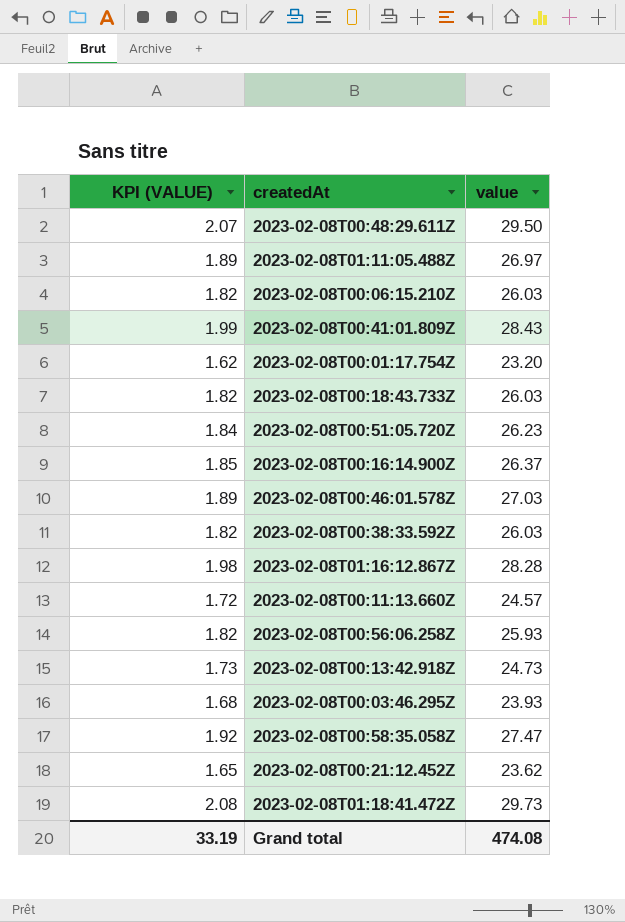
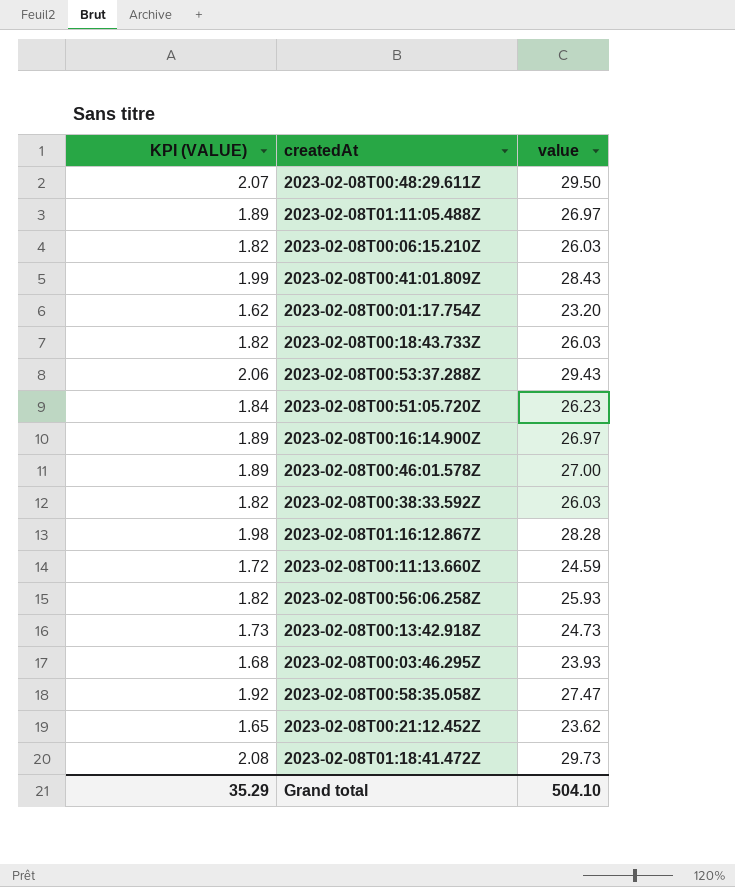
row 2023-02-08T00:53:37.288Z: none -> 2.06 | 29.43
2023-02-08T00:16:14.900Z | KPI (VALUE): 1.85 -> 1.89
2023-02-08T00:16:14.900Z | value: 26.37 -> 26.97
2023-02-08T00:46:01.578Z | value: 27.03 -> 27.00
2023-02-08T00:11:13.660Z | value: 24.57 -> 24.59
Grand total | KPI (VALUE): 33.19 -> 35.29
Grand total | value: 474.08 -> 504.10

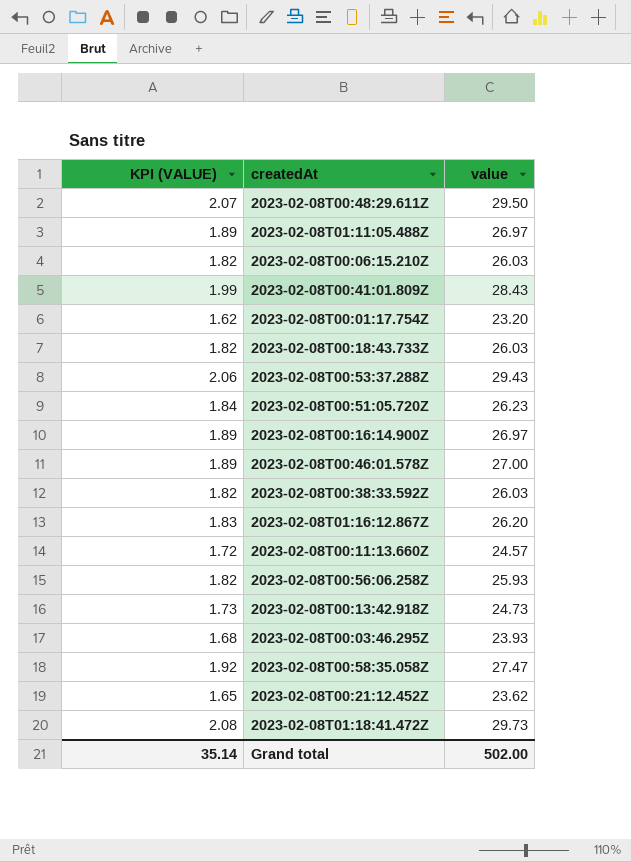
2023-02-08T01:16:12.867Z | KPI (VALUE): 1.98 -> 1.83
2023-02-08T01:16:12.867Z | value: 28.28 -> 26.20
2023-02-08T00:11:13.660Z | value: 24.59 -> 24.57
Grand total | KPI (VALUE): 35.29 -> 35.14
Grand total | value: 504.10 -> 502.00

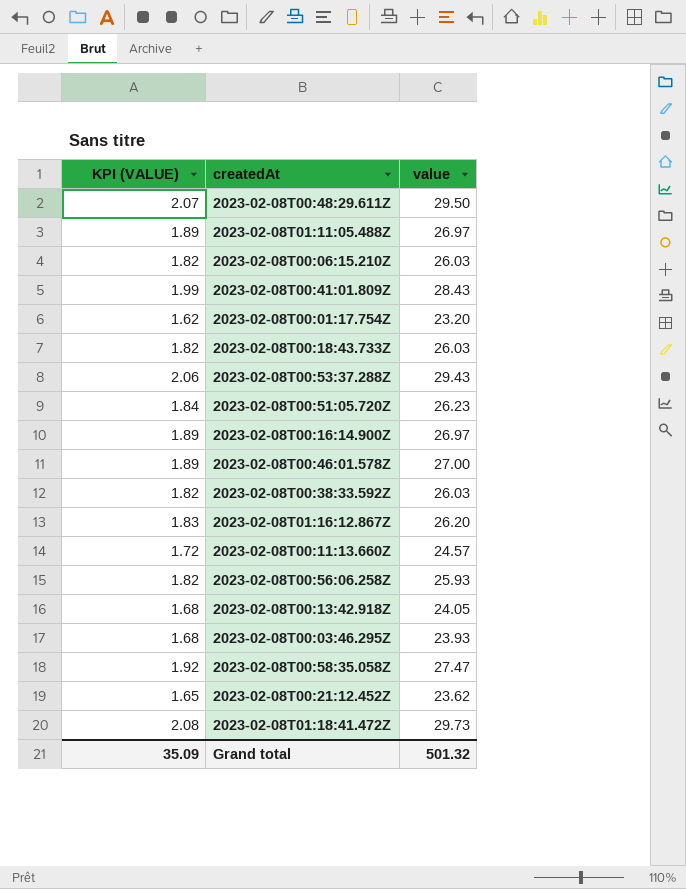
2023-02-08T00:13:42.918Z | KPI (VALUE): 1.73 -> 1.68
2023-02-08T00:13:42.918Z | value: 24.73 -> 24.05
Grand total | KPI (VALUE): 35.14 -> 35.09
Grand total | value: 502.00 -> 501.32

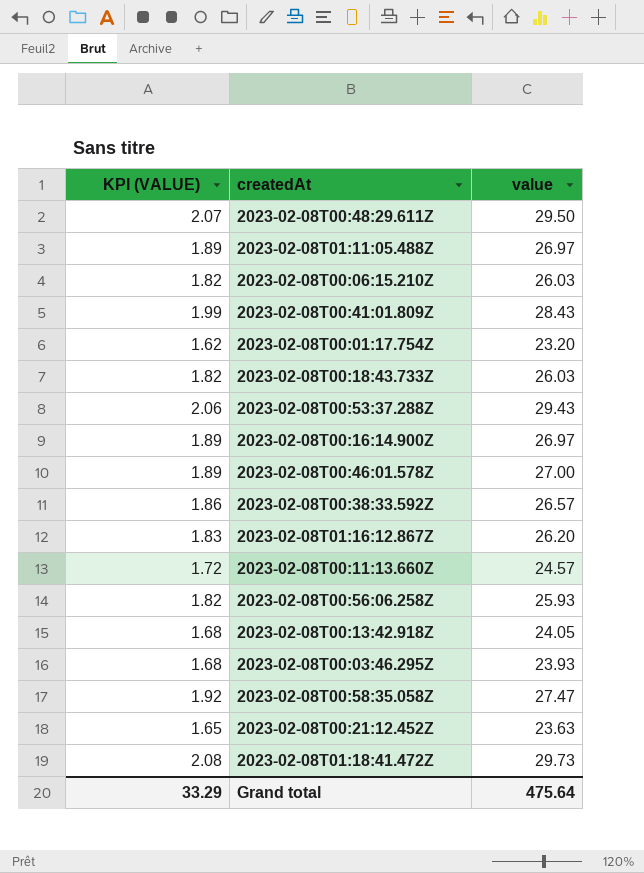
row 2023-02-08T00:51:05.720Z: 1.84 | 26.23 -> none
2023-02-08T00:38:33.592Z | KPI (VALUE): 1.82 -> 1.86
2023-02-08T00:38:33.592Z | value: 26.03 -> 26.57
2023-02-08T00:21:12.452Z | value: 23.62 -> 23.63
Grand total | KPI (VALUE): 35.09 -> 33.29
Grand total | value: 501.32 -> 475.64

